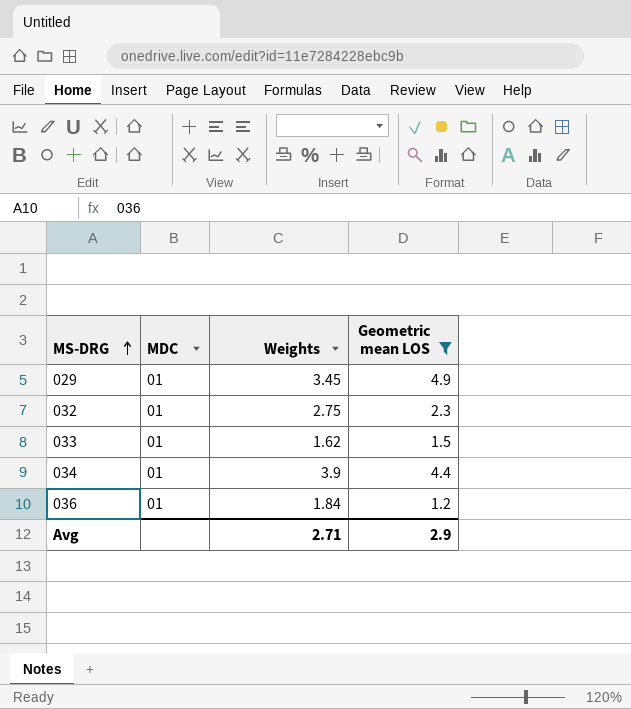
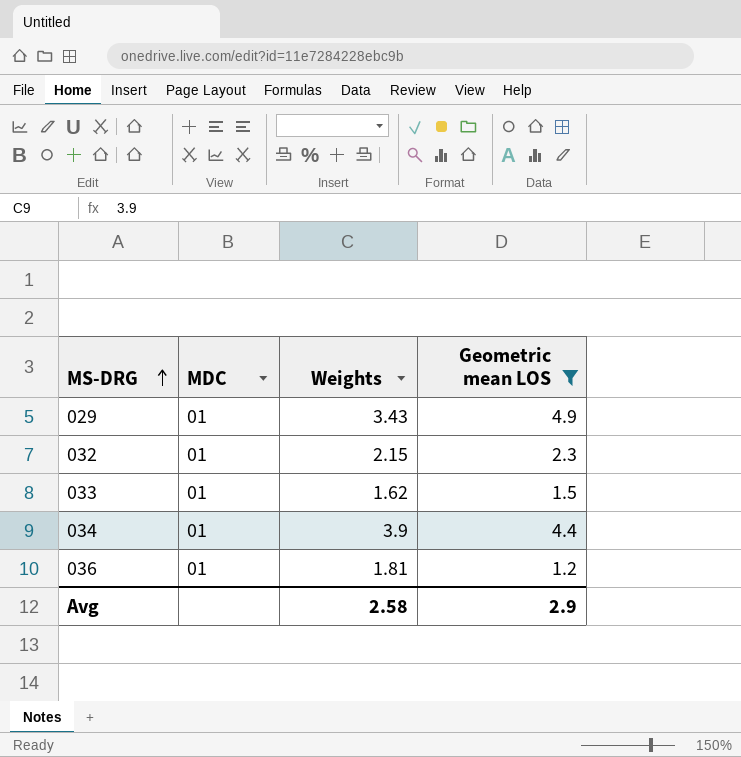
029 | Weights: 3.45 -> 3.43
032 | Weights: 2.75 -> 2.15
036 | Weights: 1.84 -> 1.81
Avg | Weights: 2.71 -> 2.58

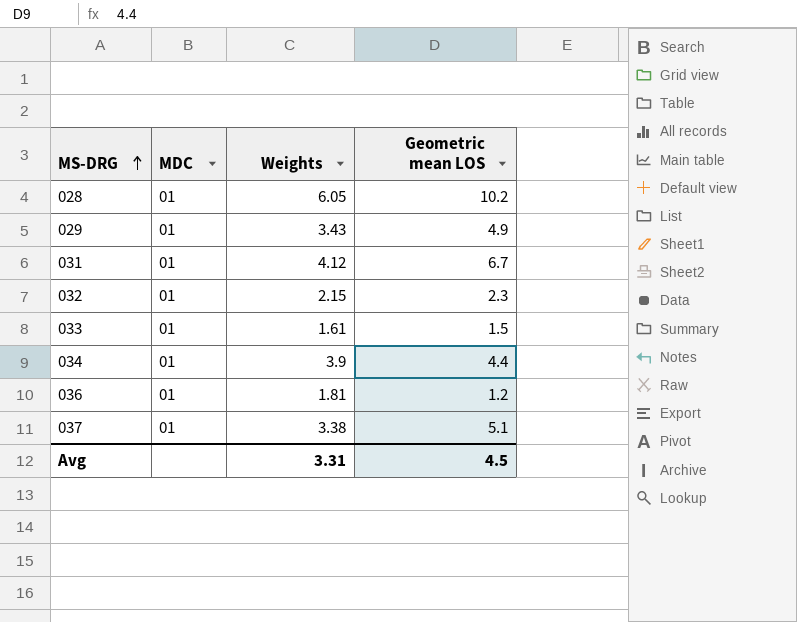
filter: Geometric mean LOS <= 4.9 -> none
033 | Weights: 1.62 -> 1.61
Avg | Weights: 2.58 -> 3.31
Avg | Geometric mean LOS: 2.9 -> 4.5

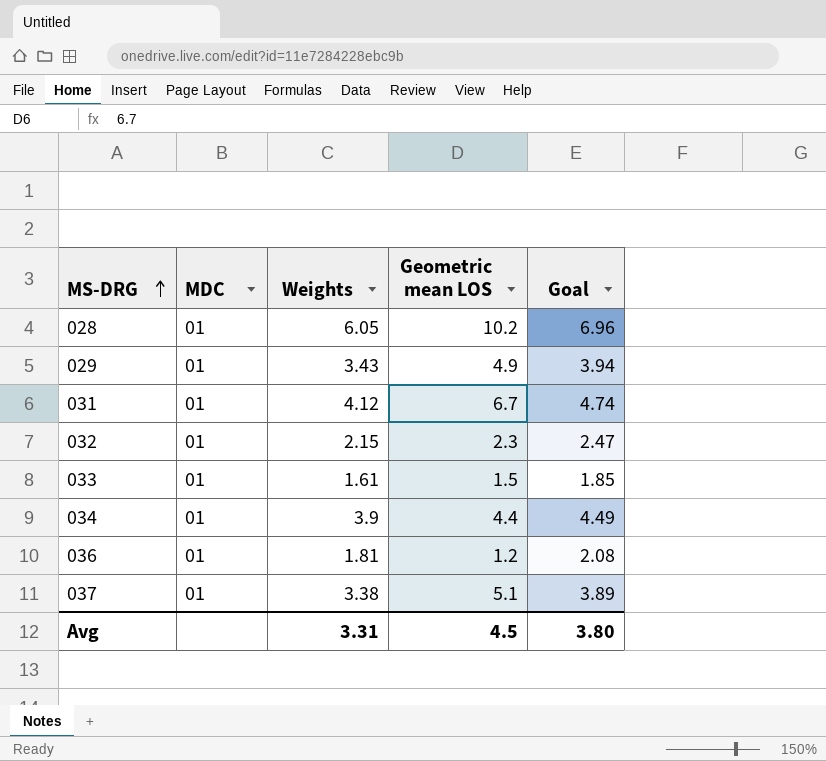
column Goal | formula: none -> [Weights] * 1.15

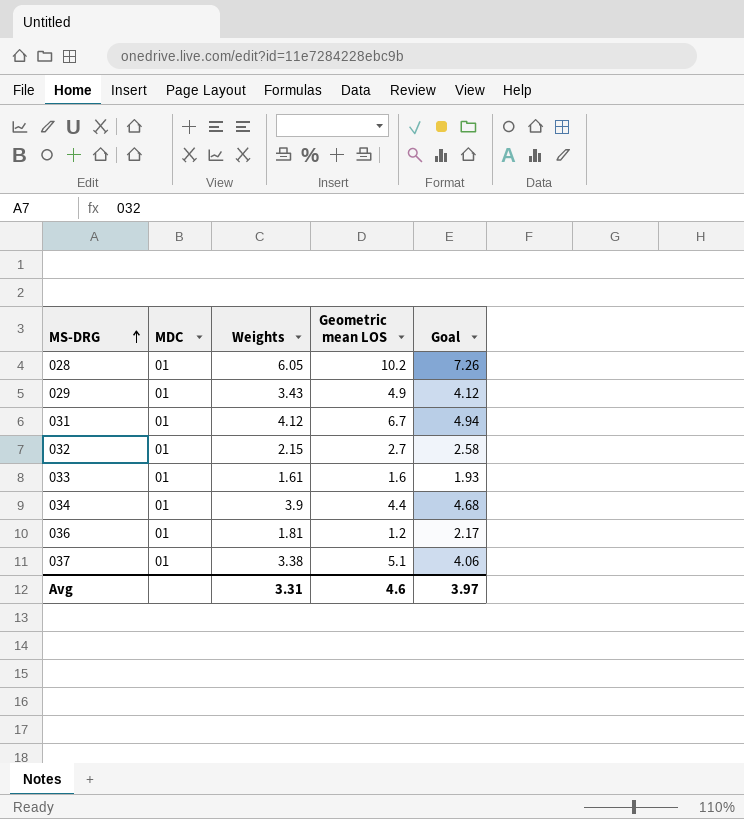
column Goal | formula: [Weights] * 1.15 -> [Weights] * 1.2
032 | Geometric mean LOS: 2.3 -> 2.7
033 | Geometric mean LOS: 1.5 -> 1.6
Avg | Geometric mean LOS: 4.5 -> 4.6
Avg | Goal: 3.80 -> 3.97

